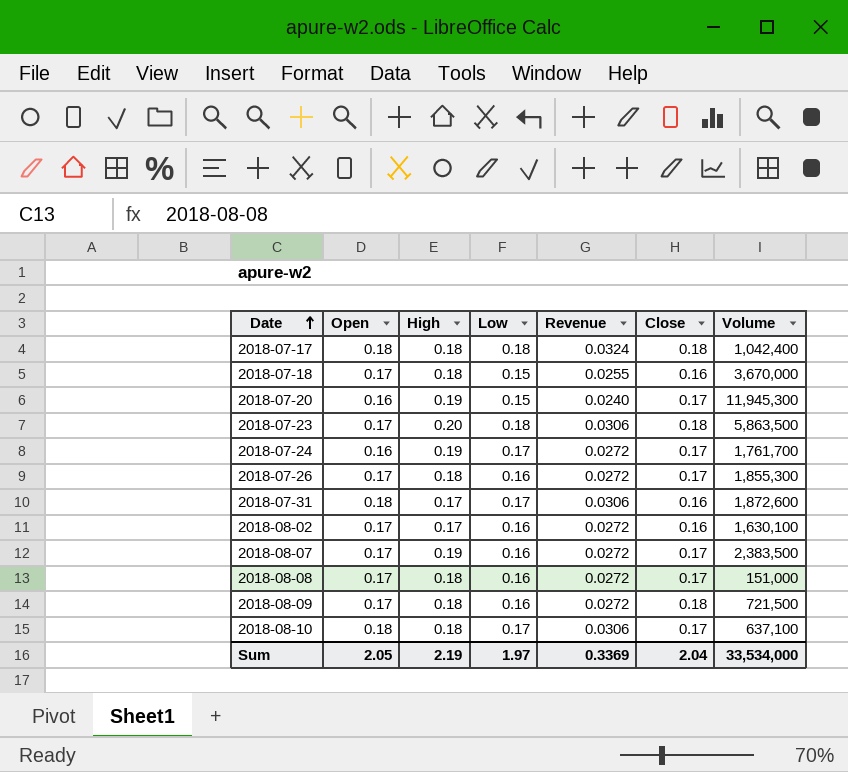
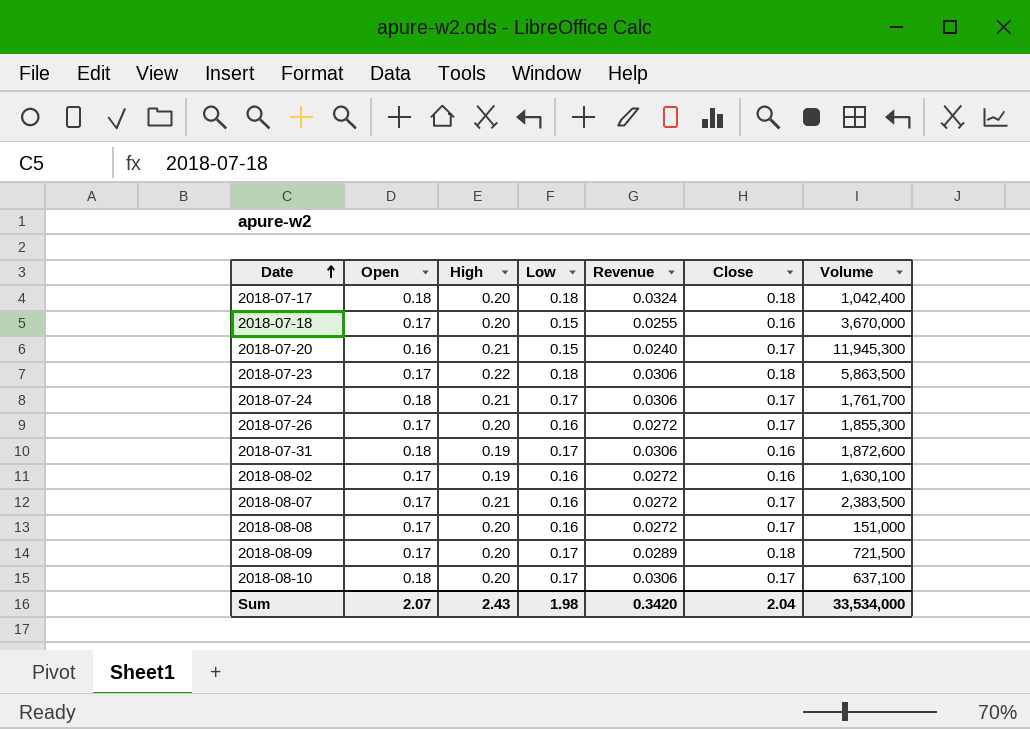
2018-07-17 | High: 0.18 -> 0.20
2018-07-18 | High: 0.18 -> 0.20
2018-07-20 | High: 0.19 -> 0.21
2018-07-23 | High: 0.20 -> 0.22
2018-07-24 | Open: 0.16 -> 0.18
2018-07-24 | High: 0.19 -> 0.21
2018-07-24 | Revenue: 0.0272 -> 0.0306
2018-07-26 | High: 0.18 -> 0.20
2018-07-31 | High: 0.17 -> 0.19
2018-08-02 | High: 0.17 -> 0.19
2018-08-07 | High: 0.19 -> 0.21
2018-08-08 | High: 0.18 -> 0.20
2018-08-09 | High: 0.18 -> 0.20
2018-08-09 | Low: 0.16 -> 0.17
2018-08-09 | Revenue: 0.0272 -> 0.0289
2018-08-10 | High: 0.18 -> 0.20
Sum | Open: 2.05 -> 2.07
Sum | High: 2.19 -> 2.43
Sum | Low: 1.97 -> 1.98
Sum | Revenue: 0.3369 -> 0.3420

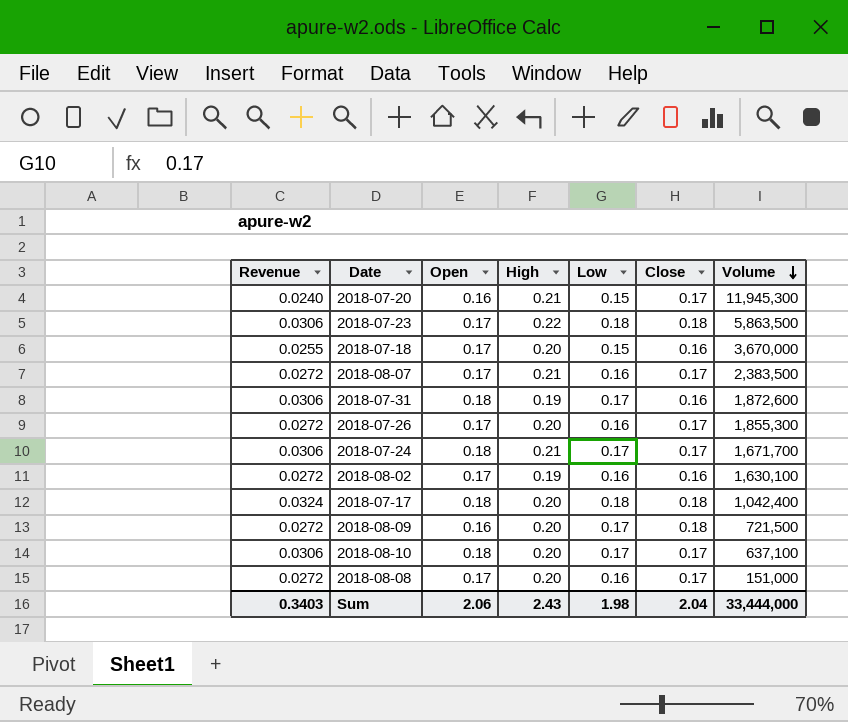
row order: Date ascending -> Volume descending
column Revenue | position: 5 -> 1
2018-07-24 | Volume: 1,761,700 -> 1,671,700
2018-08-09 | Revenue: 0.0289 -> 0.0272
2018-08-09 | Open: 0.17 -> 0.16
Sum | Revenue: 0.3420 -> 0.3403
Sum | Open: 2.07 -> 2.06
Sum | Volume: 33,534,000 -> 33,444,000

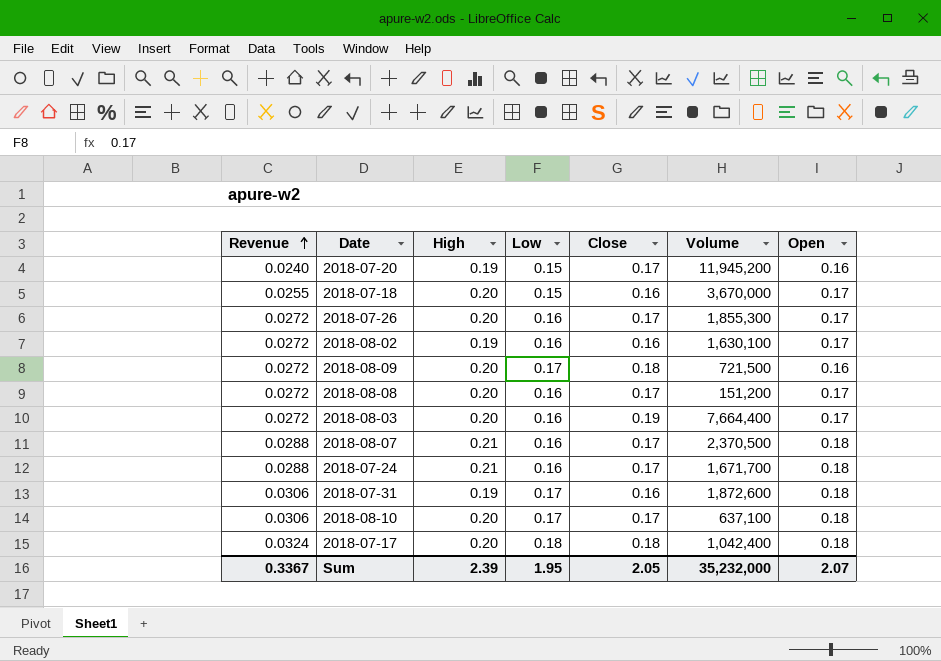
row order: Volume descending -> Revenue ascending
column Open | position: 3 -> 7
row 2018-07-23: 0.0306 | 0.17 | 0.22 | 0.18 | 0.18 | 5,863,500 -> none
2018-07-20 | High: 0.21 -> 0.19
2018-07-20 | Volume: 11,945,300 -> 11,945,200
2018-08-08 | Volume: 151,000 -> 151,200
row 2018-08-03: none -> 0.0272 | 0.20 | 0.16 | 0.19 | 7,664,400 | 0.17
2018-08-07 | Revenue: 0.0272 -> 0.0288
2018-08-07 | Volume: 2,383,500 -> 2,370,500
2018-08-07 | Open: 0.17 -> 0.18
2018-07-24 | Revenue: 0.0306 -> 0.0288
2018-07-24 | Low: 0.17 -> 0.16
Sum | Revenue: 0.3403 -> 0.3367
Sum | High: 2.43 -> 2.39
Sum | Low: 1.98 -> 1.95
Sum | Close: 2.04 -> 2.05
Sum | Volume: 33,444,000 -> 35,232,000
Sum | Open: 2.06 -> 2.07

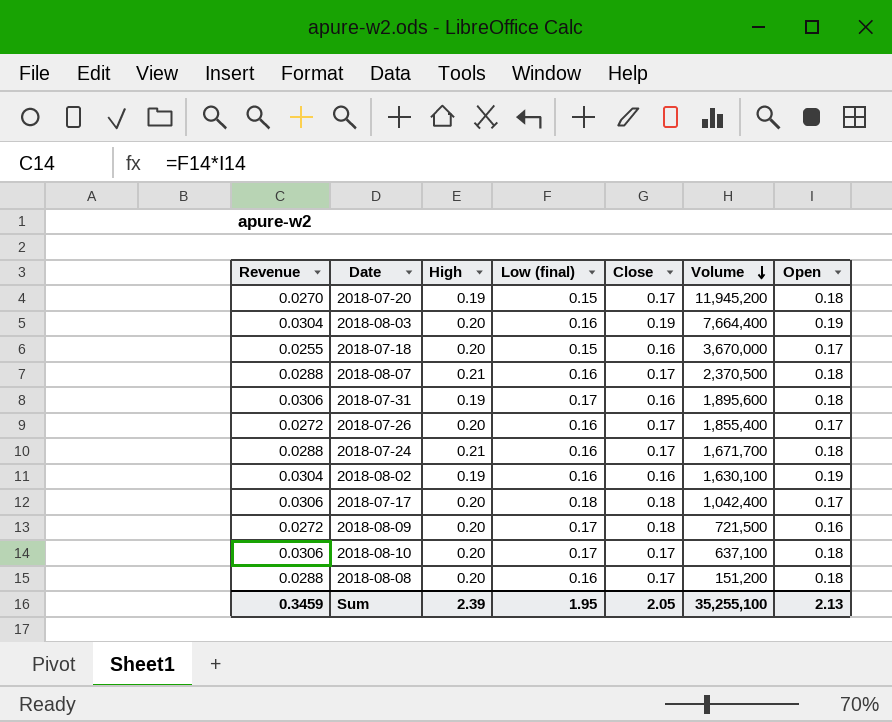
row order: Revenue ascending -> Volume descending
column name: Low -> Low (final)
2018-07-20 | Revenue: 0.0240 -> 0.0270
2018-07-20 | Open: 0.16 -> 0.18
2018-08-03 | Revenue: 0.0272 -> 0.0304
2018-08-03 | Open: 0.17 -> 0.19
2018-07-31 | Volume: 1,872,600 -> 1,895,600
2018-07-26 | Volume: 1,855,300 -> 1,855,400
2018-08-02 | Revenue: 0.0272 -> 0.0304
2018-08-02 | Open: 0.17 -> 0.19
2018-07-17 | Revenue: 0.0324 -> 0.0306
2018-07-17 | Open: 0.18 -> 0.17
2018-08-08 | Revenue: 0.0272 -> 0.0288
2018-08-08 | Open: 0.17 -> 0.18
Sum | Revenue: 0.3367 -> 0.3459
Sum | Volume: 35,232,000 -> 35,255,100
Sum | Open: 2.07 -> 2.13

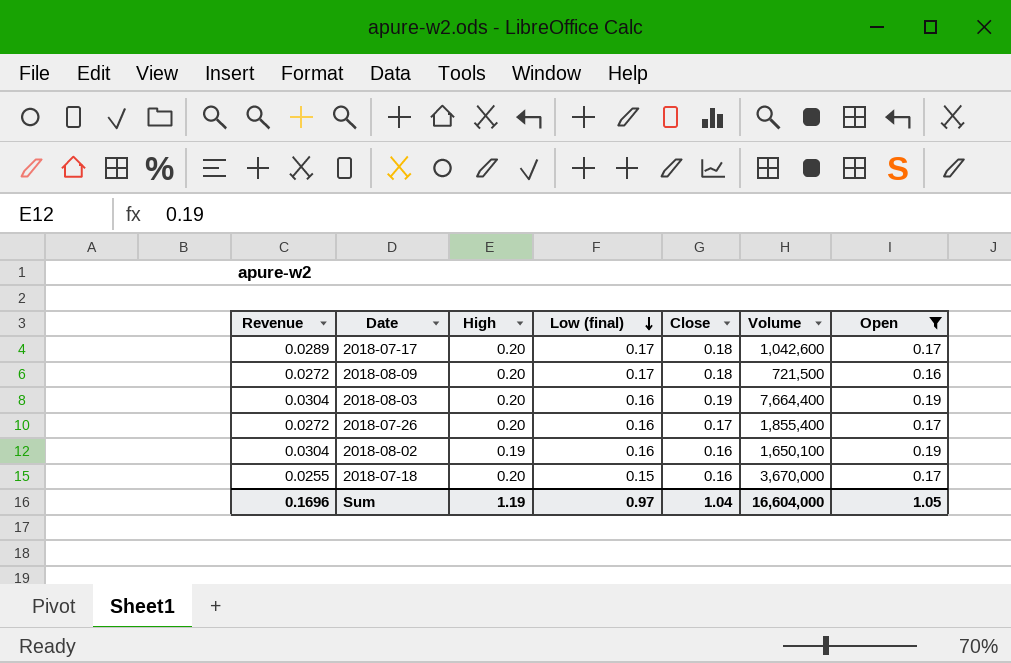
filter: none -> Open != 0.18
row order: Volume descending -> Low (final) descending
2018-07-17 | Revenue: 0.0306 -> 0.0289
2018-07-17 | Low (final): 0.18 -> 0.17
2018-07-17 | Volume: 1,042,400 -> 1,042,600
2018-08-02 | Volume: 1,630,100 -> 1,650,100
Sum | Revenue: 0.3459 -> 0.1696
Sum | High: 2.39 -> 1.19
Sum | Low (final): 1.95 -> 0.97
Sum | Close: 2.05 -> 1.04
Sum | Volume: 35,255,100 -> 16,604,000
Sum | Open: 2.13 -> 1.05

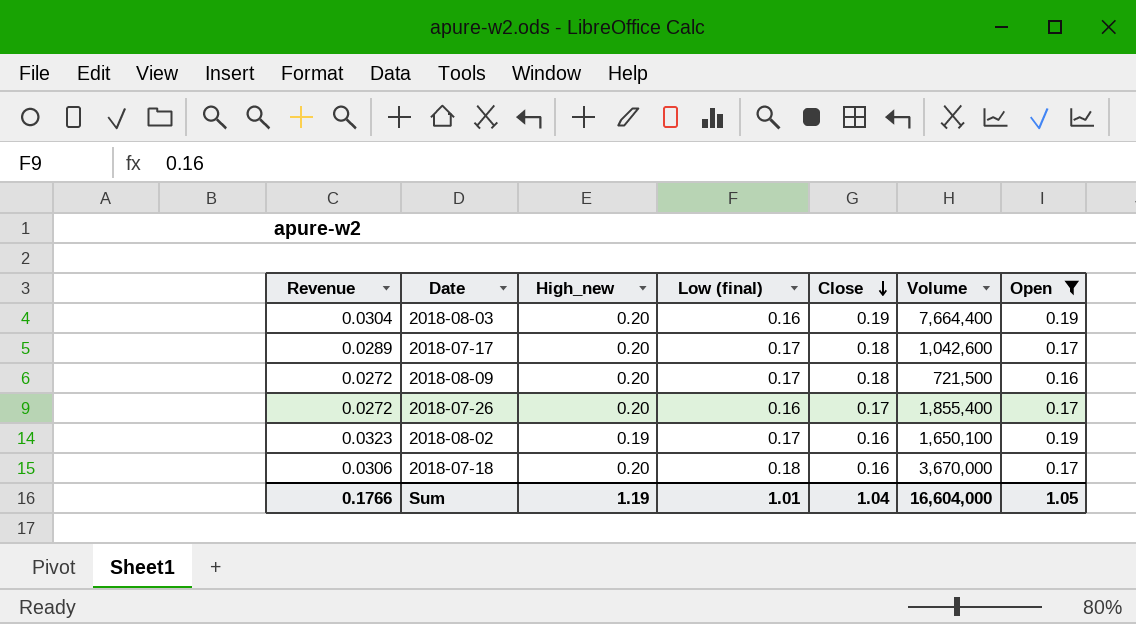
row order: Low (final) descending -> Close descending
column name: High -> High_new
2018-08-02 | Revenue: 0.0304 -> 0.0323
2018-08-02 | Low (final): 0.16 -> 0.17
2018-07-18 | Revenue: 0.0255 -> 0.0306
2018-07-18 | Low (final): 0.15 -> 0.18
Sum | Revenue: 0.1696 -> 0.1766
Sum | Low (final): 0.97 -> 1.01

